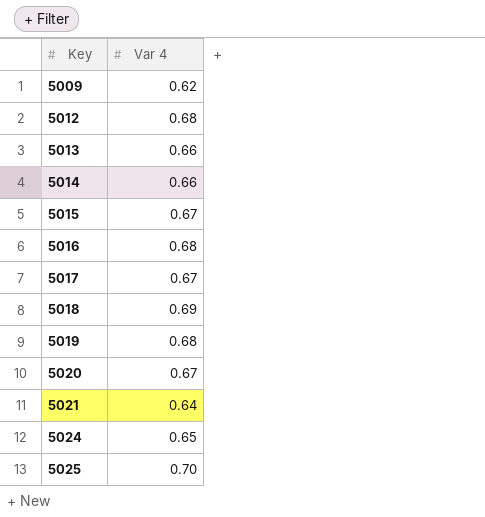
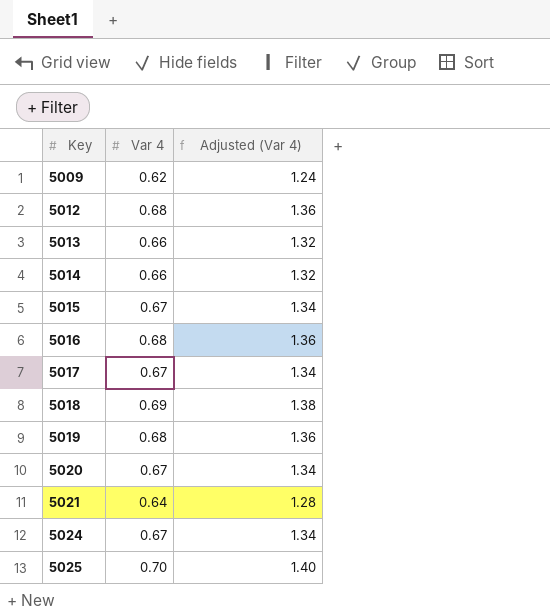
column Adjusted (Var 4) | formula: none -> [Var 4] * 2
5024 | Var 4: 0.65 -> 0.67

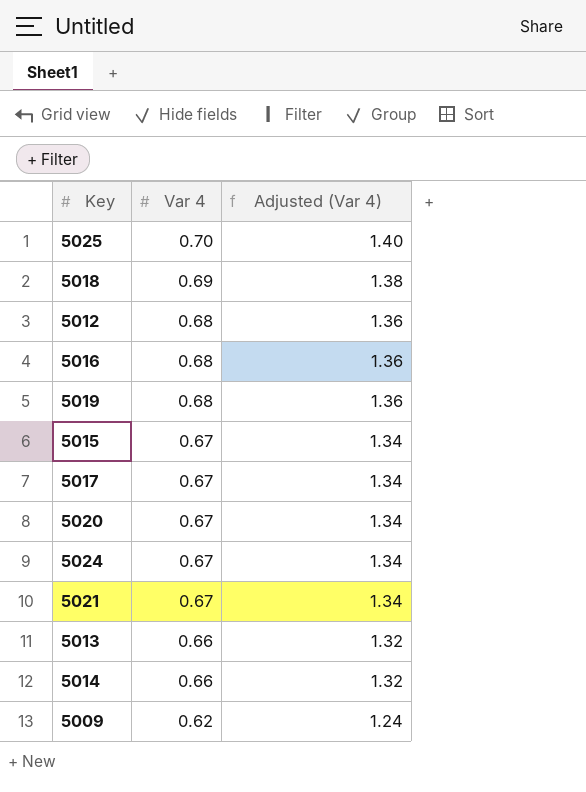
row order: Key ascending -> Var 4 descending
5021 | Var 4: 0.64 -> 0.67
5021 | Adjusted (Var 4): 1.28 -> 1.34

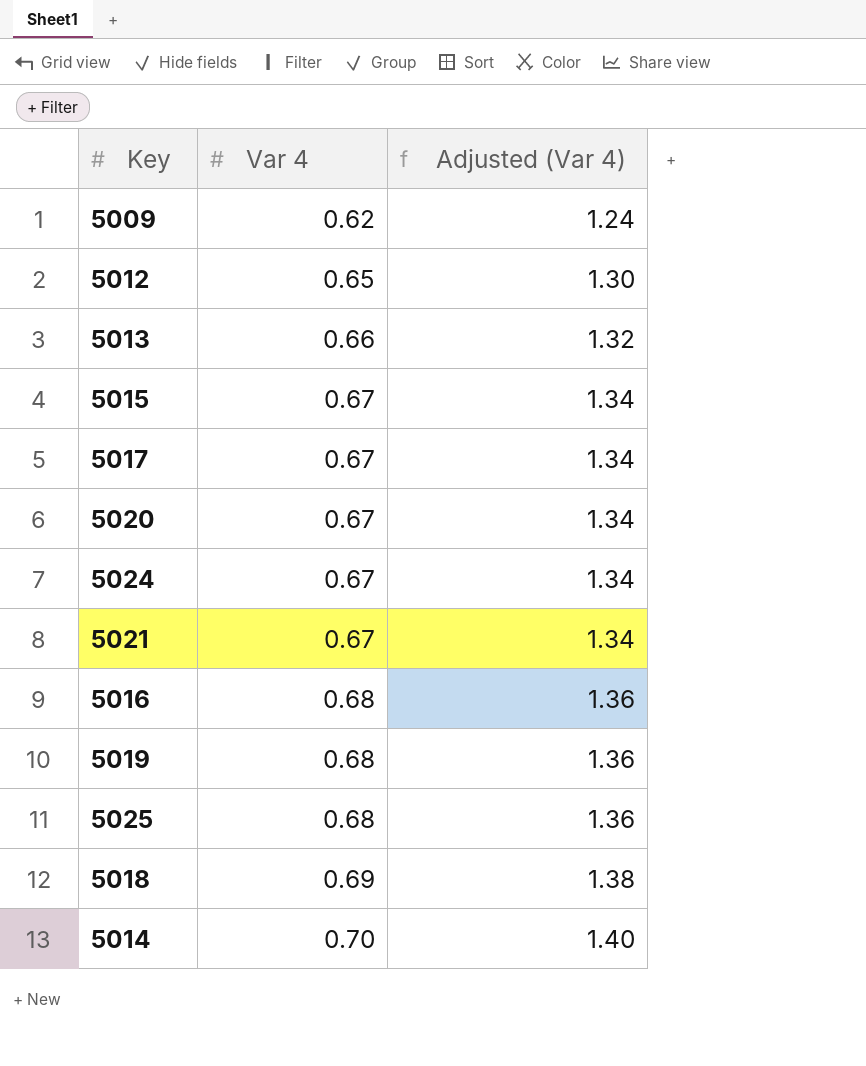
row order: Var 4 descending -> Var 4 ascending
5012 | Var 4: 0.68 -> 0.65
5012 | Adjusted (Var 4): 1.36 -> 1.30
5025 | Var 4: 0.70 -> 0.68
5025 | Adjusted (Var 4): 1.40 -> 1.36
5014 | Var 4: 0.66 -> 0.70
5014 | Adjusted (Var 4): 1.32 -> 1.40

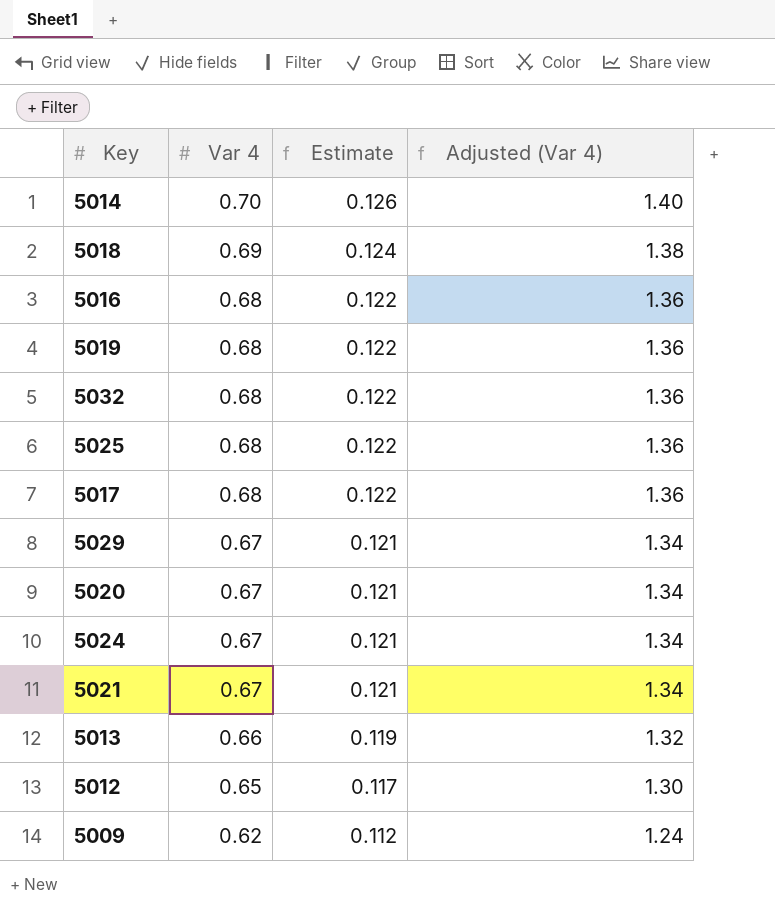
row order: Var 4 ascending -> Var 4 descending
column Estimate | formula: none -> [Var 4] * 0.18
row 5015: 0.67 | 1.34 -> none
row 5032: none -> 0.68 | 0.122 | 1.36
5017 | Var 4: 0.67 -> 0.68
5017 | Adjusted (Var 4): 1.34 -> 1.36
row 5029: none -> 0.67 | 0.121 | 1.34

